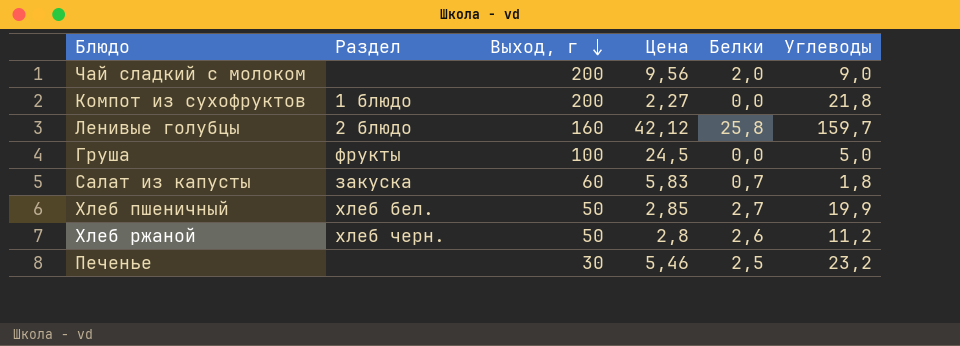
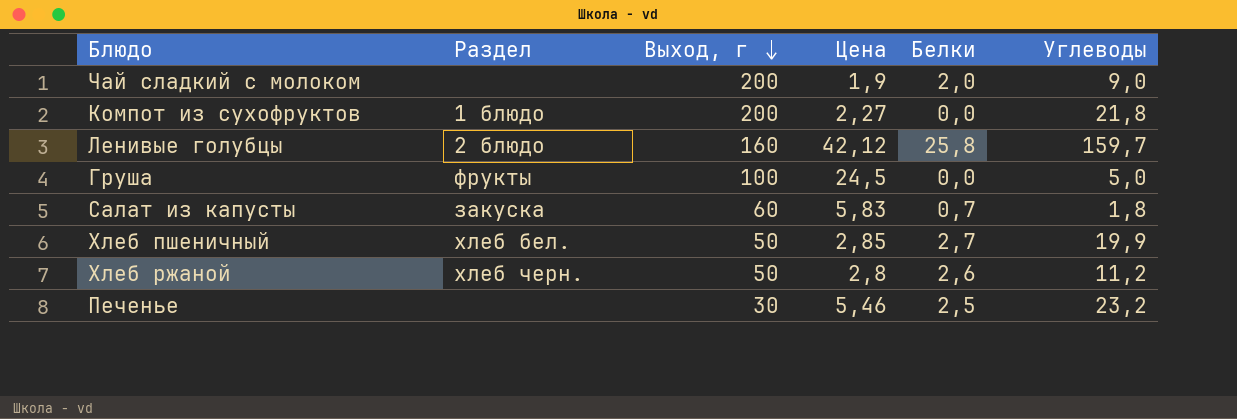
Чай сладкий с молоком | Цена: 9,56 -> 1,9

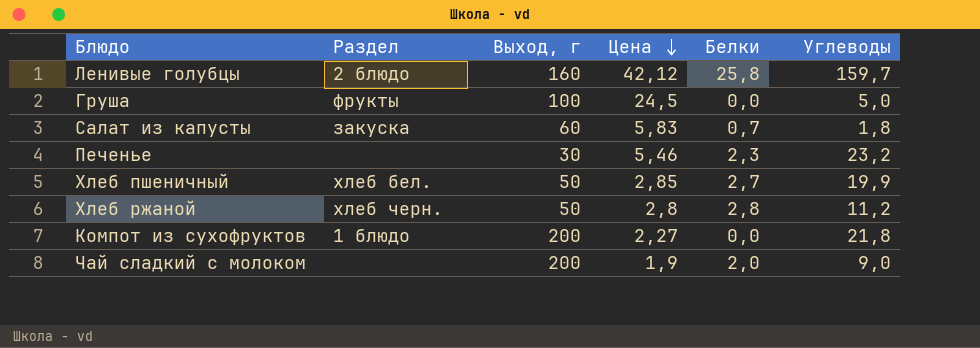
row order: Выход, г descending -> Цена descending
Печенье | Белки: 2,5 -> 2,3
Хлеб ржаной | Белки: 2,6 -> 2,8

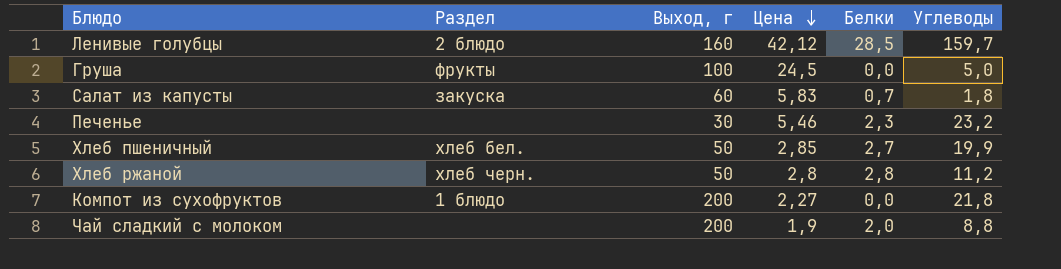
Ленивые голубцы | Белки: 25,8 -> 28,5
Чай сладкий с молоком | Углеводы: 9,0 -> 8,8

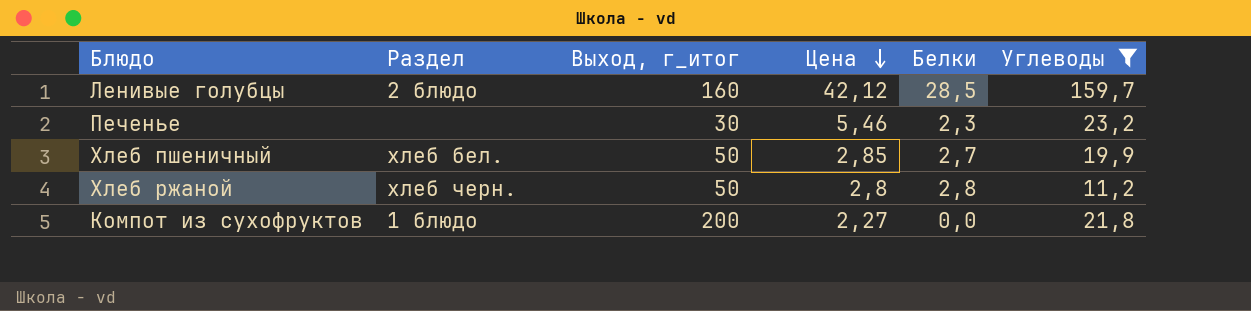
filter: none -> Углеводы >= 11,2
column name: Выход, г -> Выход, г_итог

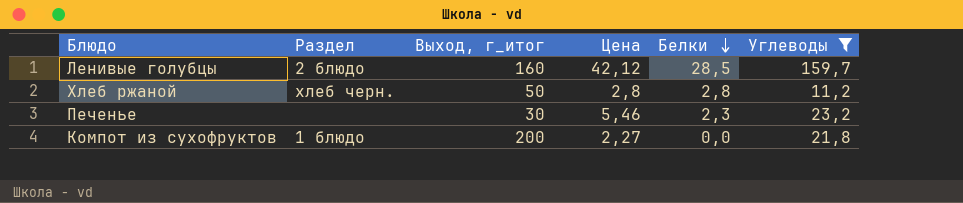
row order: Цена descending -> Белки descending
row Хлеб пшеничный: хлеб бел. | 50 | 2,85 | 2,7 | 19,9 -> none

